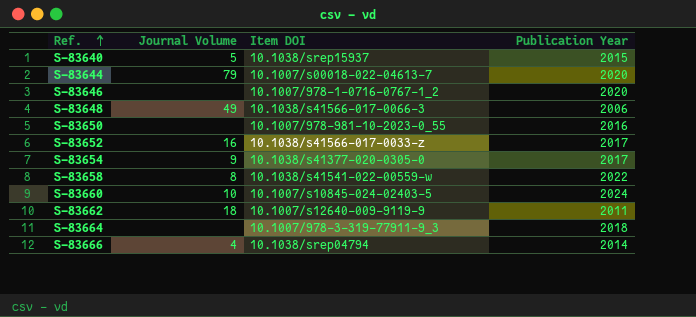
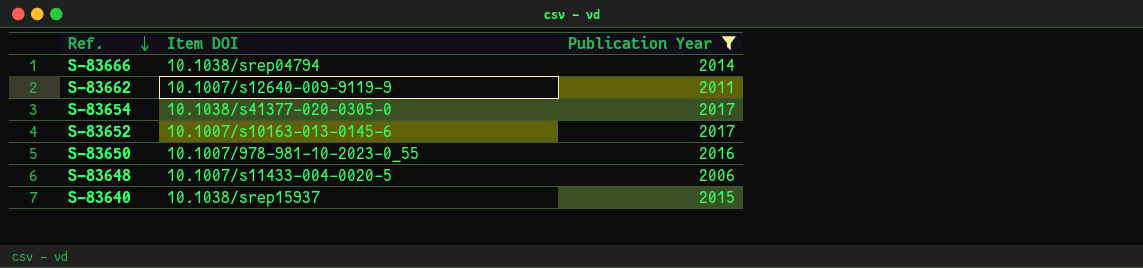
filter: none -> Publication Year <= 2017
row order: Ref. ascending -> Ref. descending
column Journal Volume | position: 2 -> none
S-83652 | Item DOI: 10.1038/s41566-017-0033-z -> 10.1007/s10163-013-0145-6
S-83648 | Item DOI: 10.1038/s41566-017-0066-3 -> 10.1007/s11433-004-0020-5

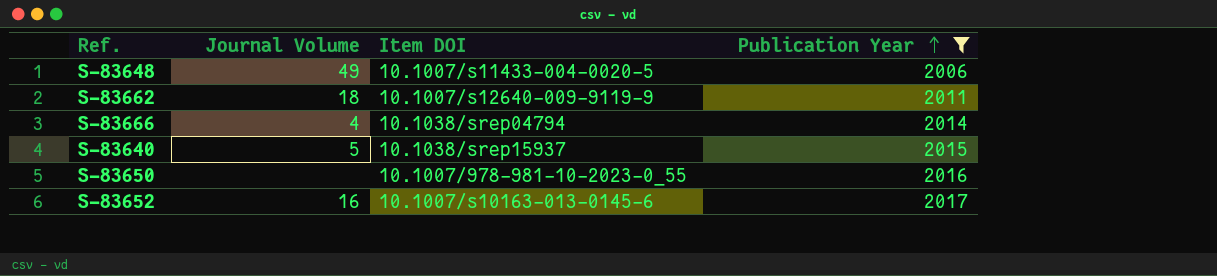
row order: Ref. descending -> Publication Year ascending
column Journal Volume | position: none -> 2
row S-83654: 10.1038/s41377-020-0305-0 | 2017 -> none

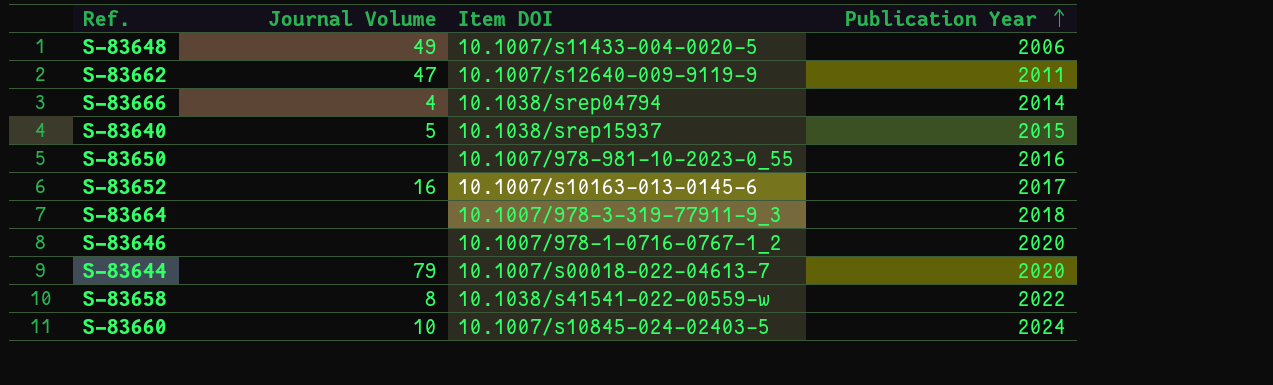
filter: Publication Year <= 2017 -> none
S-83662 | Journal Volume: 18 -> 47

